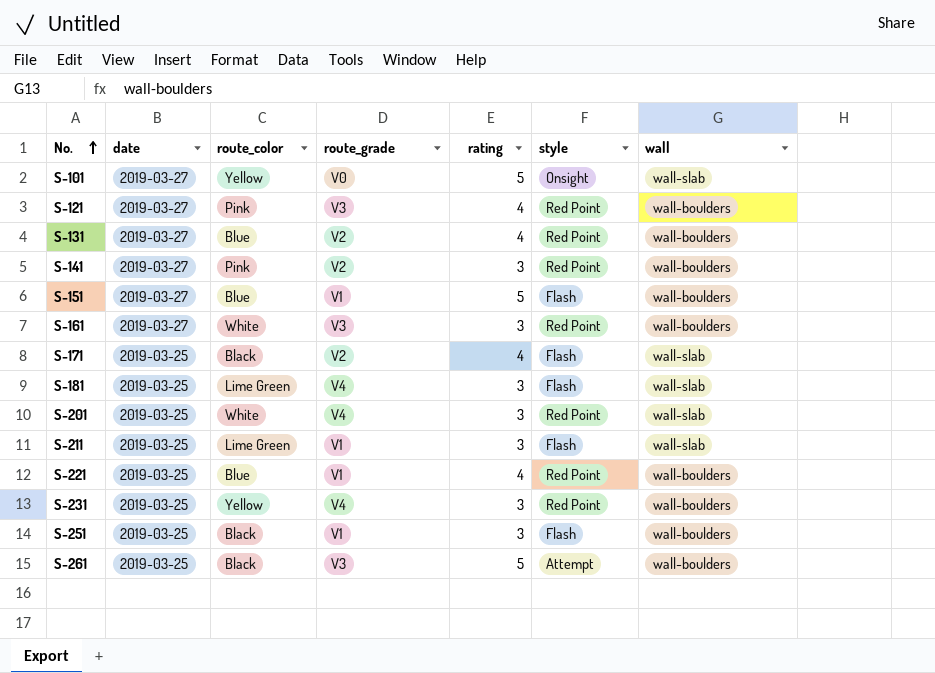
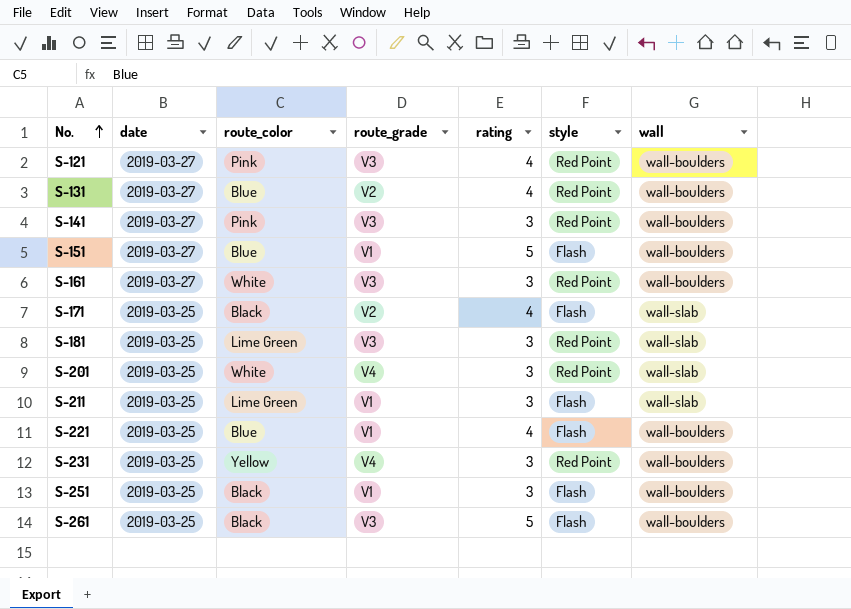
row S-101: 2019-03-27 | Yellow | V0 | 5 | Onsight | wall-slab -> none
S-141 | route_grade: V2 -> V3
S-181 | route_grade: V4 -> V3
S-181 | style: Flash -> Red Point
S-221 | style: Red Point -> Flash
S-261 | style: Attempt -> Flash

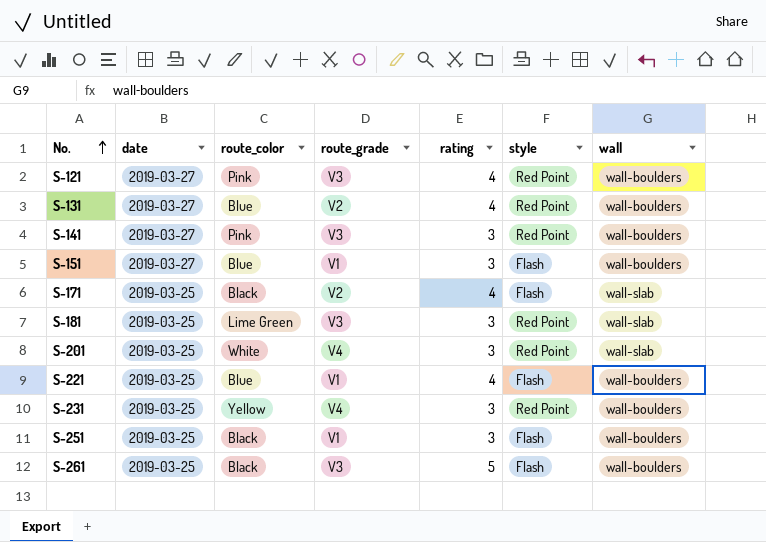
row S-161: 2019-03-27 | White | V3 | 3 | Red Point | wall-boulders -> none
row S-211: 2019-03-25 | Lime Green | V1 | 3 | Flash | wall-slab -> none
S-151 | rating: 5 -> 3

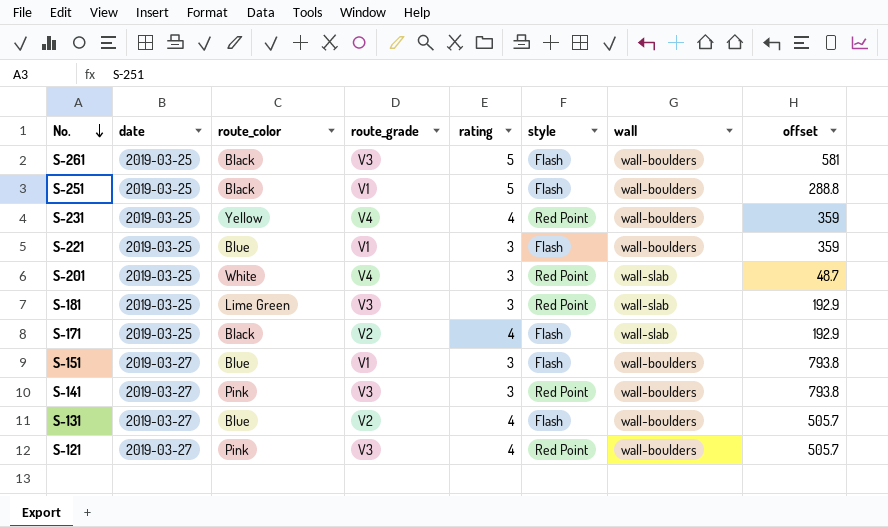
row order: No. ascending -> No. descending
column offset | position: none -> 8
S-251 | rating: 3 -> 5
S-231 | rating: 3 -> 4
S-221 | rating: 4 -> 3
S-131 | style: Red Point -> Flash

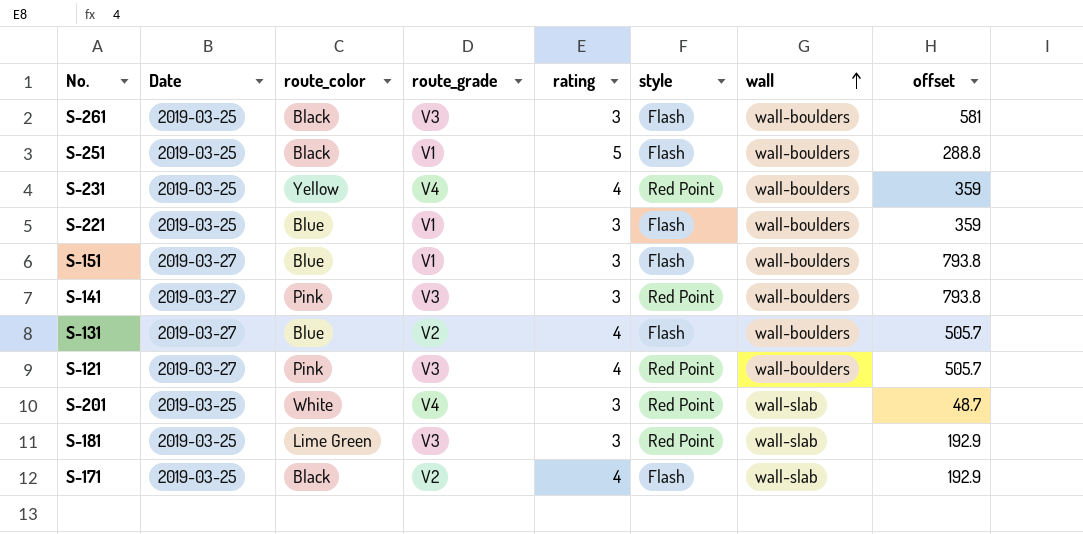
row order: No. descending -> wall ascending
column name: date -> Date
S-261 | rating: 5 -> 3

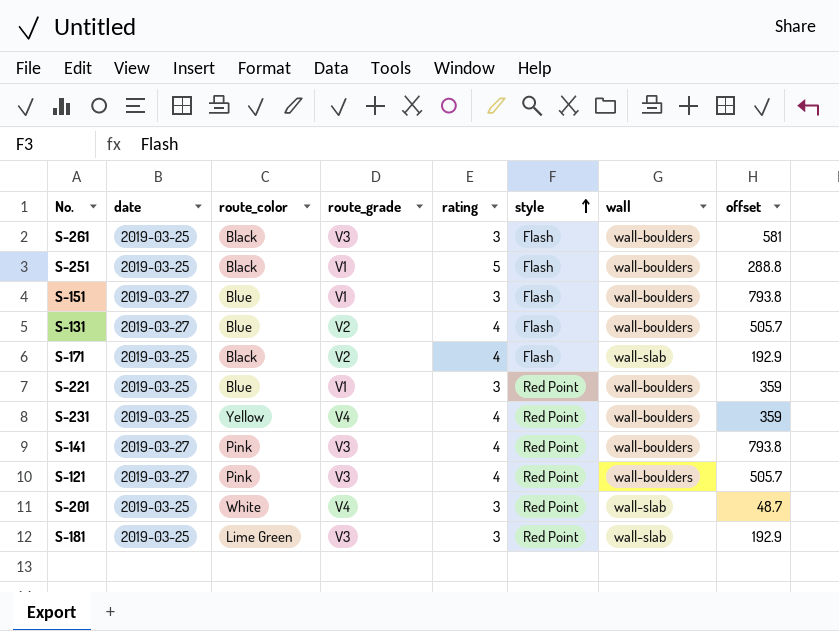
row order: wall ascending -> style ascending
column name: Date -> date
S-221 | style: Flash -> Red Point
S-141 | rating: 3 -> 4

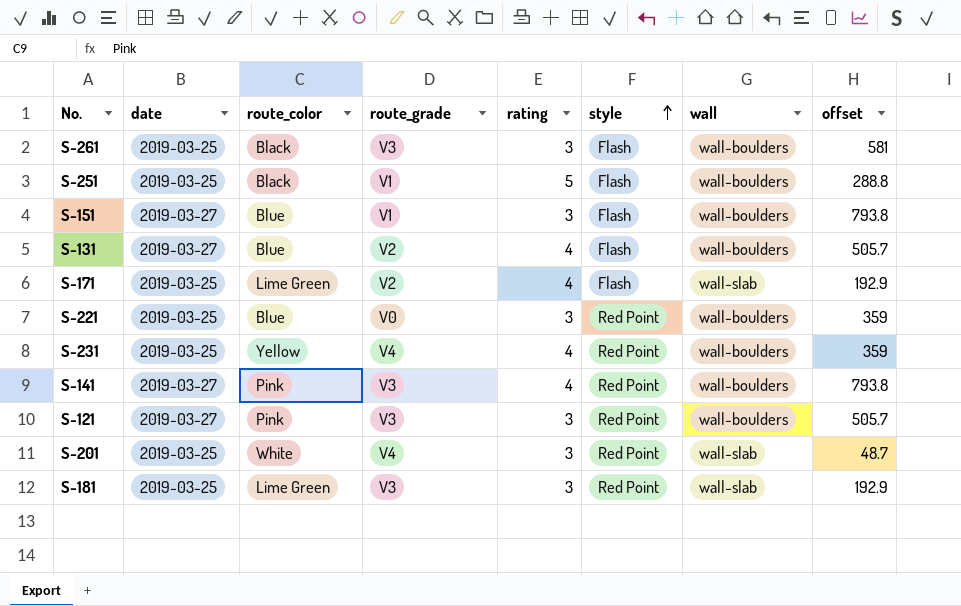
S-171 | route_color: Black -> Lime Green
S-221 | route_grade: V1 -> V0
S-121 | rating: 4 -> 3

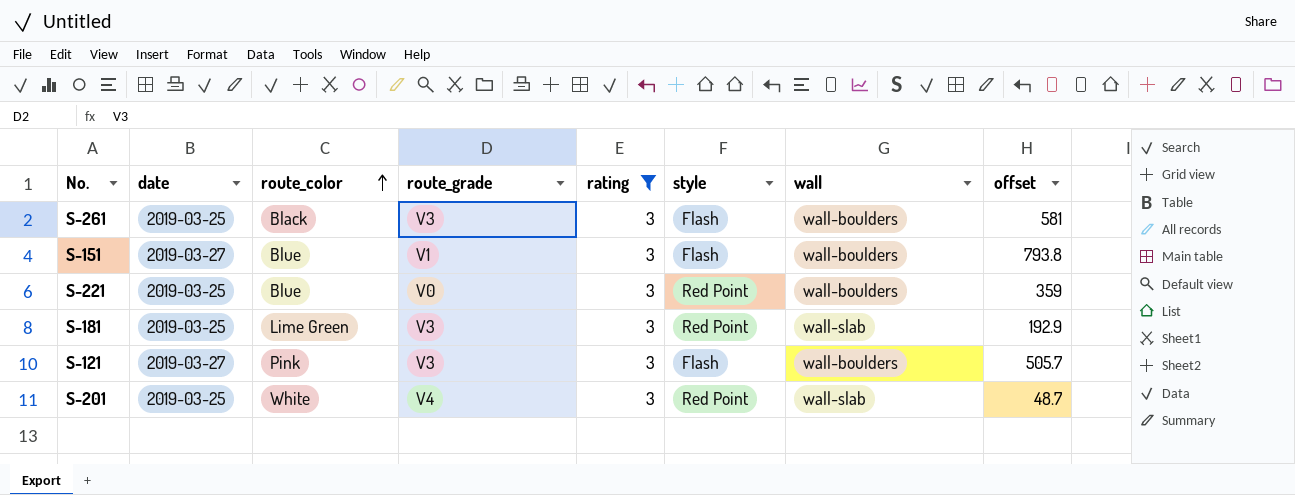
filter: none -> rating = 3
row order: style ascending -> route_color ascending
S-121 | style: Red Point -> Flash

